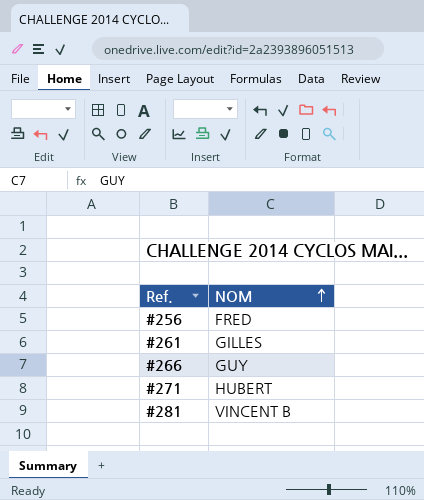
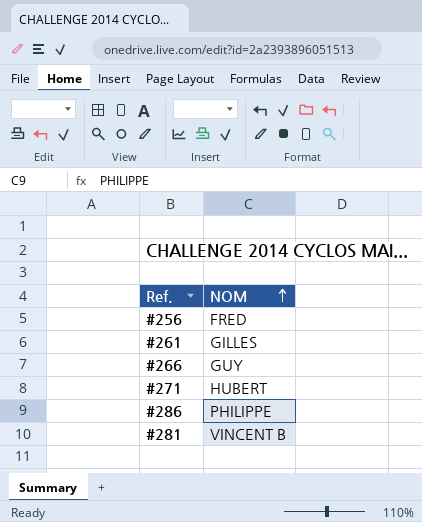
row #286: none -> PHILIPPE

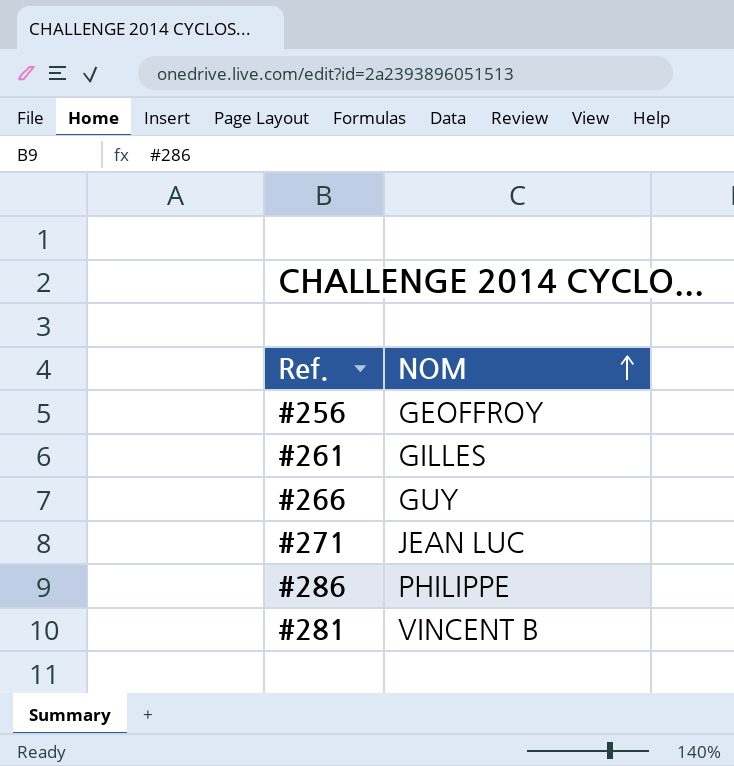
#256 | NOM: FRED -> GEOFFROY
#271 | NOM: HUBERT -> JEAN LUC

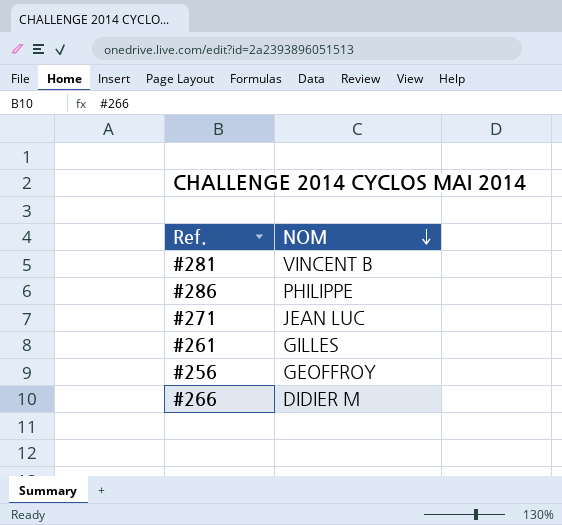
row order: NOM ascending -> NOM descending
#266 | NOM: GUY -> DIDIER M

